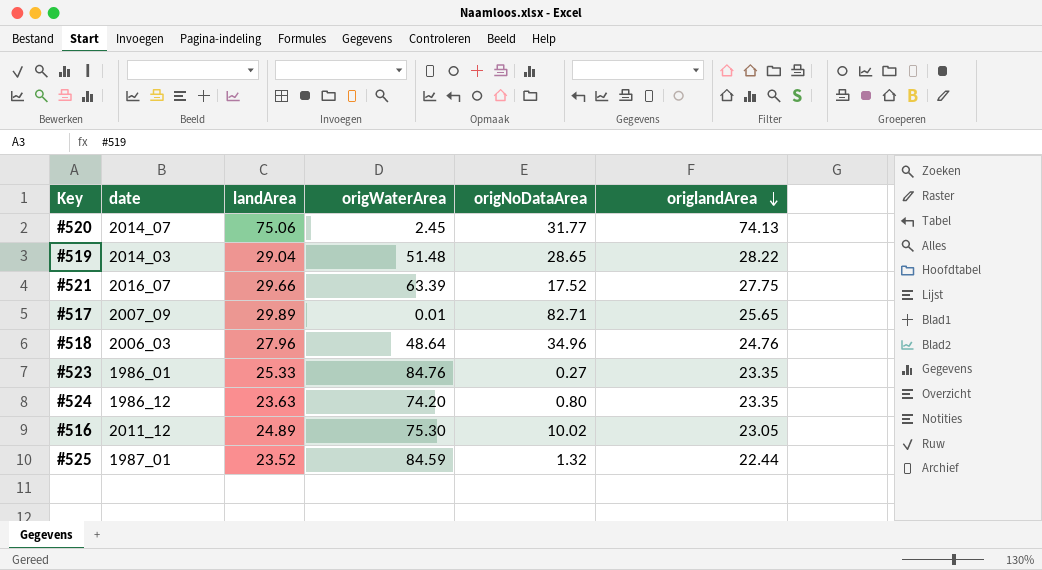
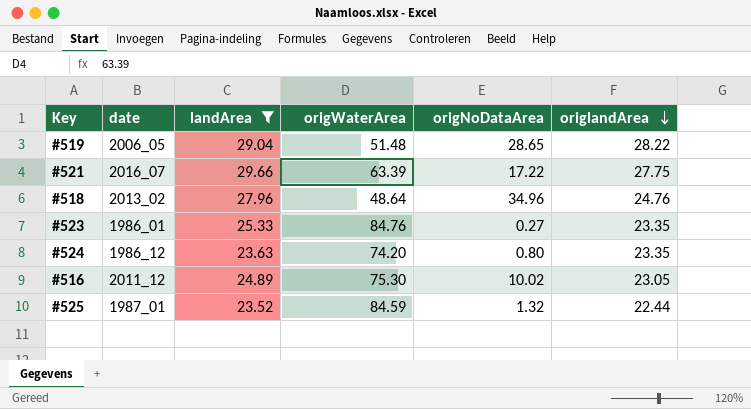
filter: none -> landArea <= 29.66
#519 | date: 2014_03 -> 2006_05
#521 | origNoDataArea: 17.52 -> 17.22
#518 | date: 2006_03 -> 2013_02

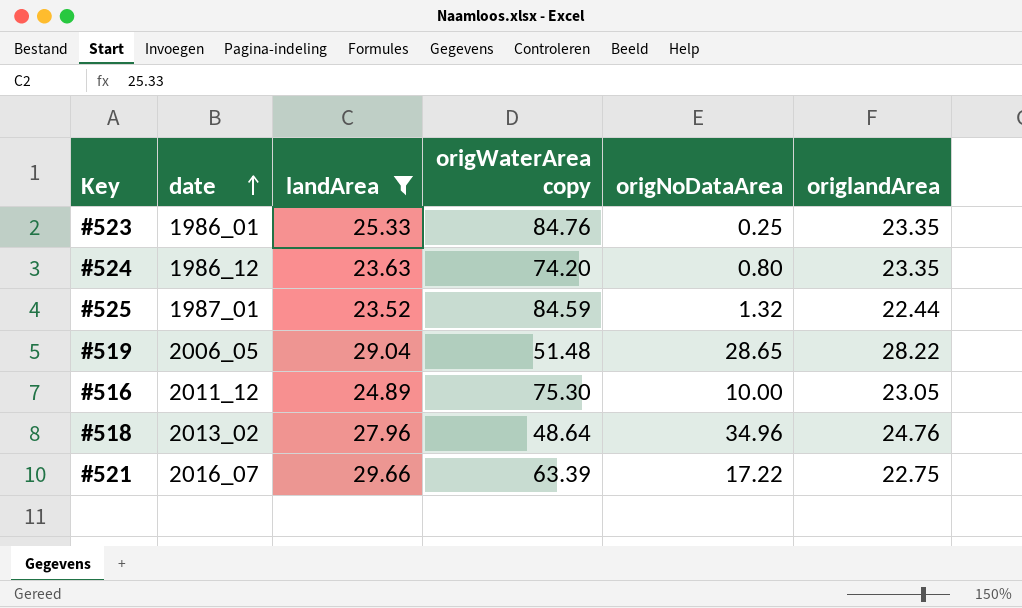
row order: origlandArea descending -> date ascending
column name: origWaterArea -> origWaterArea copy
#523 | origNoDataArea: 0.27 -> 0.25
#516 | origNoDataArea: 10.02 -> 10.00
#521 | origlandArea: 27.75 -> 22.75

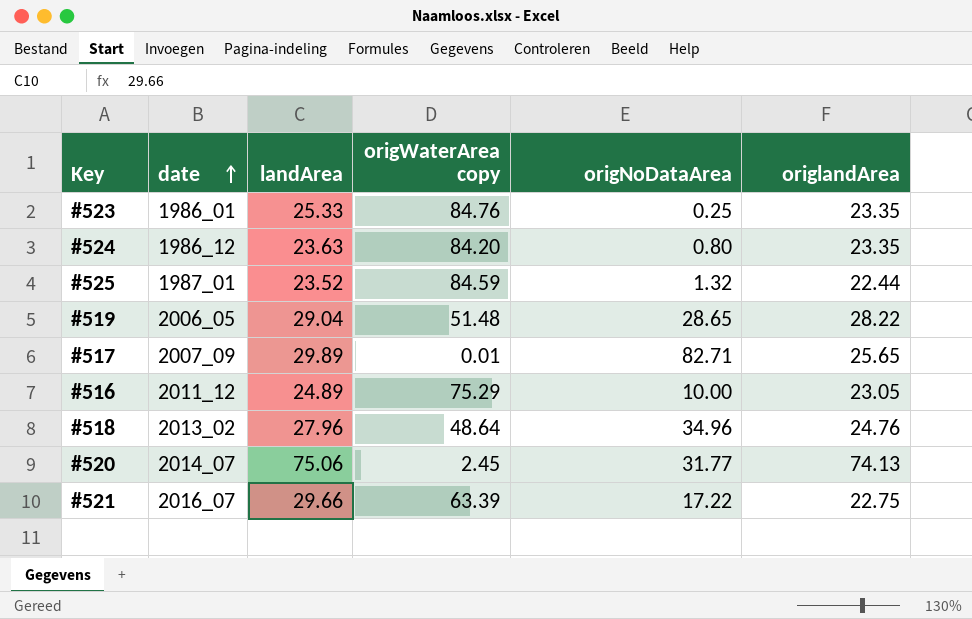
filter: landArea <= 29.66 -> none
#524 | origWaterArea copy: 74.20 -> 84.20
#516 | origWaterArea copy: 75.30 -> 75.29

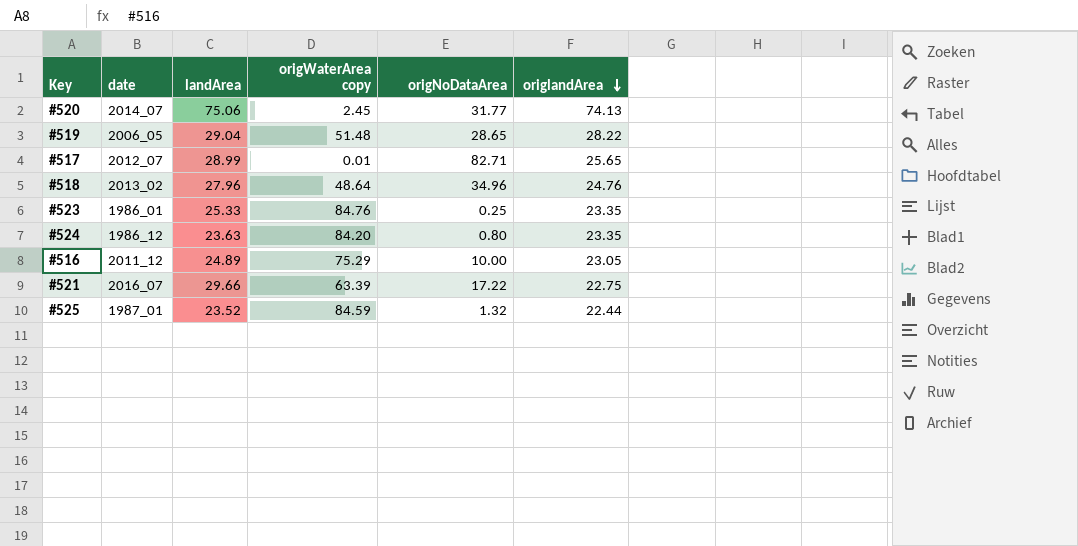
row order: date ascending -> origlandArea descending
#517 | date: 2007_09 -> 2012_07
#517 | landArea: 29.89 -> 28.99

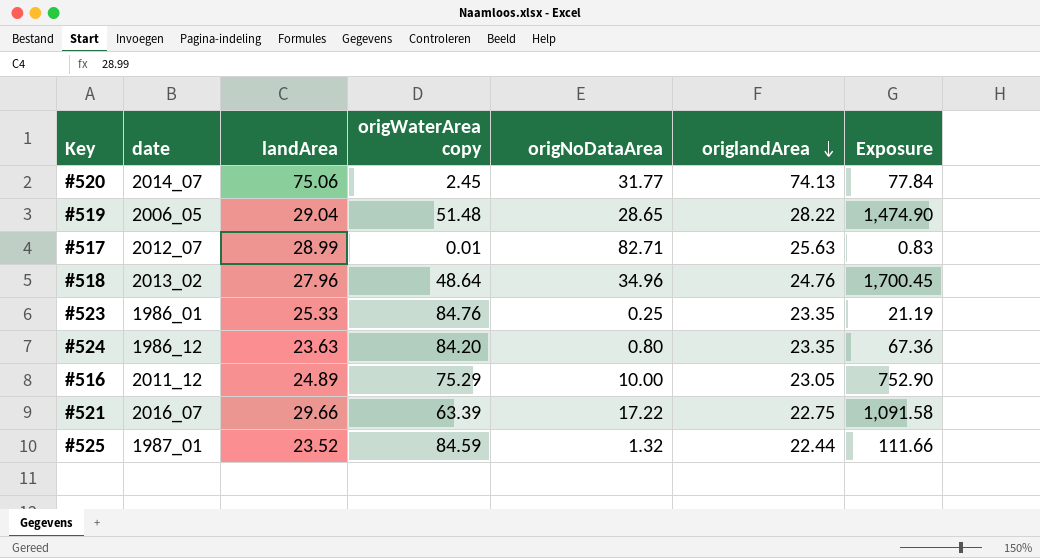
column Exposure | formula: none -> [origWaterArea copy] * [origNoDataArea]
#517 | origlandArea: 25.65 -> 25.63

